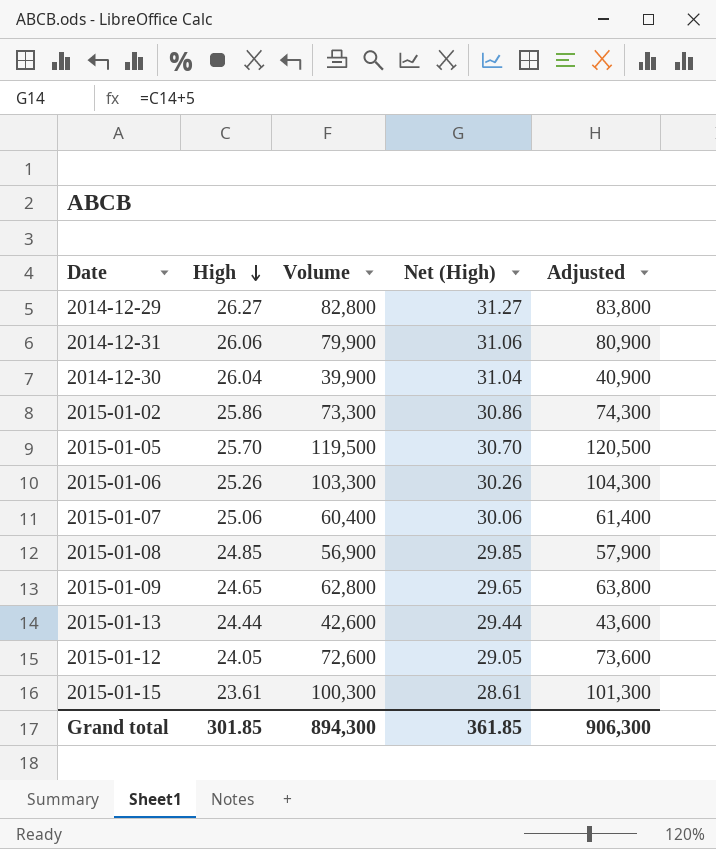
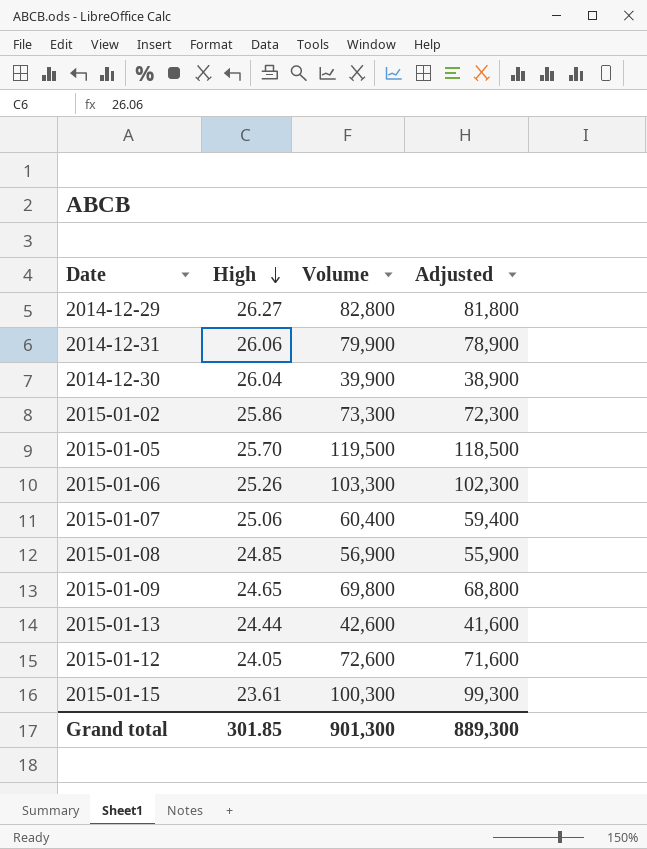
column Net (High) | formula: [High] + 5 -> none
column Adjusted | formula: [Volume] + 1000 -> [Volume] - 1000
2015-01-09 | Volume: 62,800 -> 69,800
Grand total | Volume: 894,300 -> 901,300
Grand total | Adjusted: 906,300 -> 889,300

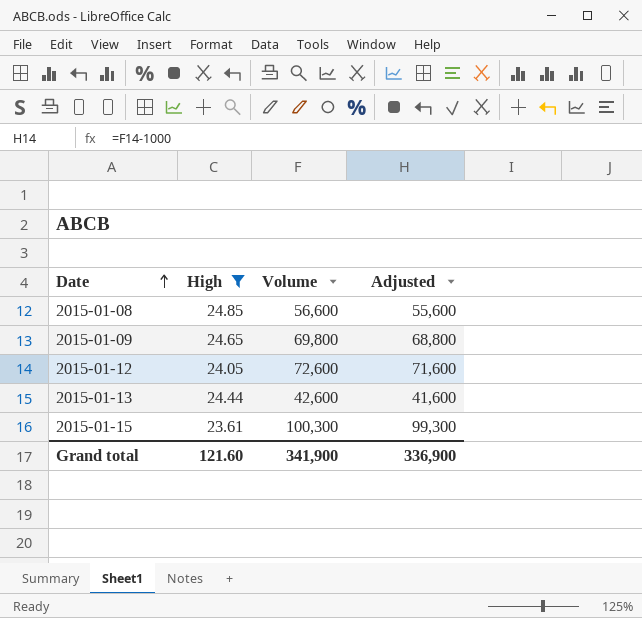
filter: none -> High <= 24.85
row order: High descending -> Date ascending
2015-01-08 | Volume: 56,900 -> 56,600
2015-01-08 | Adjusted: 55,900 -> 55,600
Grand total | High: 301.85 -> 121.60
Grand total | Volume: 901,300 -> 341,900
Grand total | Adjusted: 889,300 -> 336,900

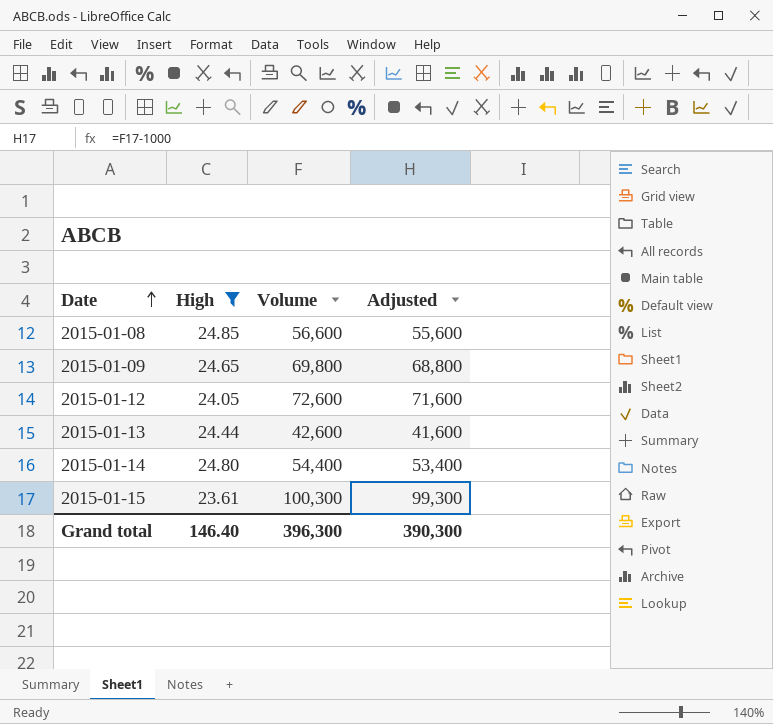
row 2015-01-14: none -> 24.80 | 54,400 | 53,400
Grand total | High: 121.60 -> 146.40
Grand total | Volume: 341,900 -> 396,300
Grand total | Adjusted: 336,900 -> 390,300

